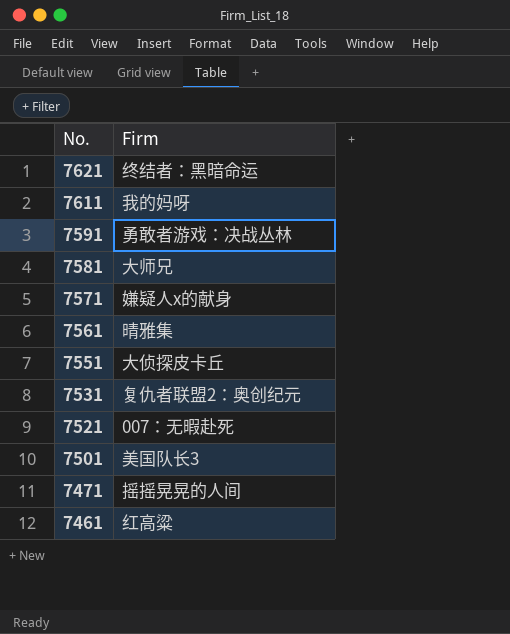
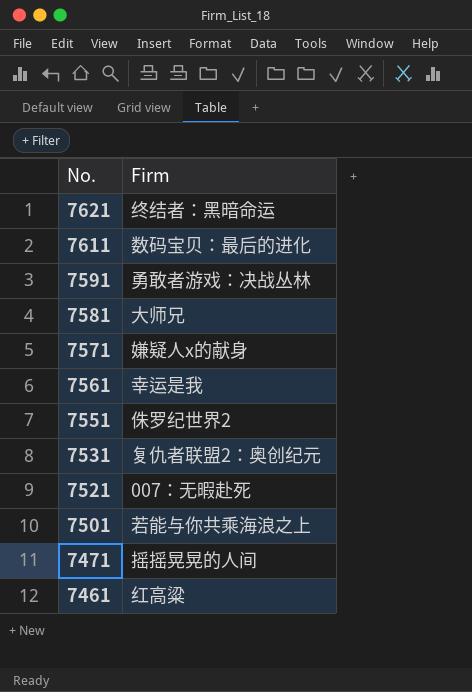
7611 | Firm: 我的妈呀 -> 数码宝贝：最后的进化
7561 | Firm: 晴雅集 -> 幸运是我
7551 | Firm: 大侦探皮卡丘 -> 侏罗纪世界2
7501 | Firm: 美国队长3 -> 若能与你共乘海浪之上

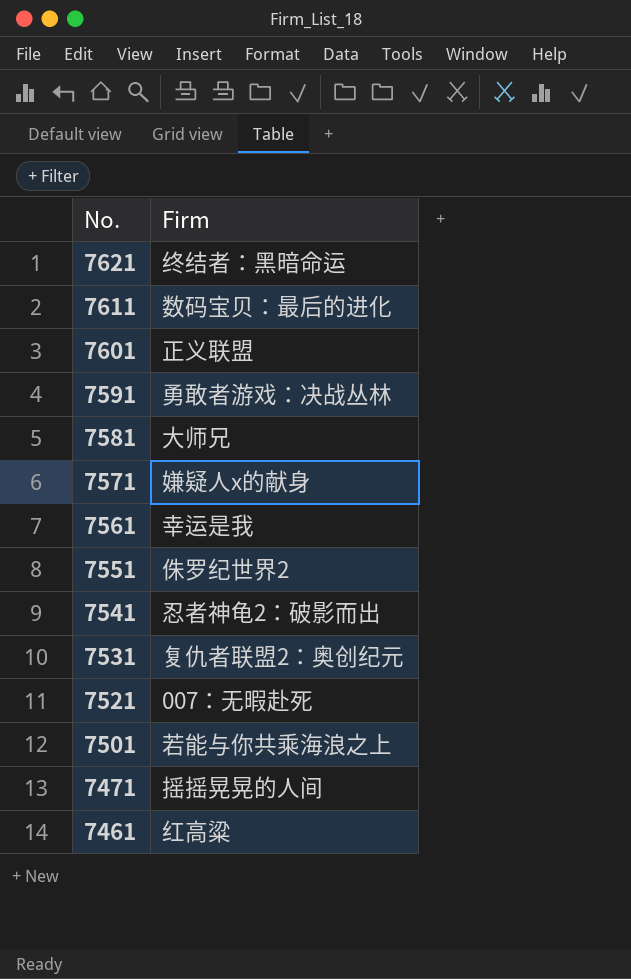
row 7601: none -> 正义联盟
row 7541: none -> 忍者神龟2：破影而出

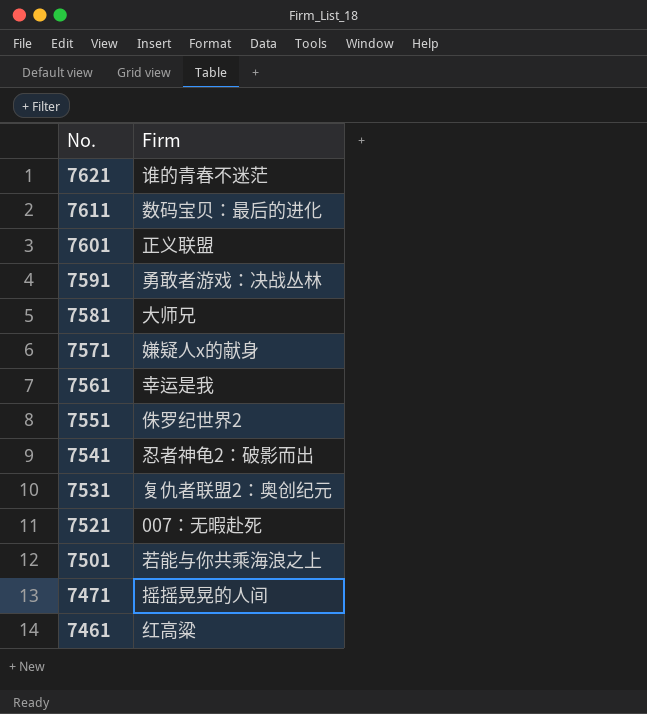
7621 | Firm: 终结者：黑暗命运 -> 谁的青春不迷茫

